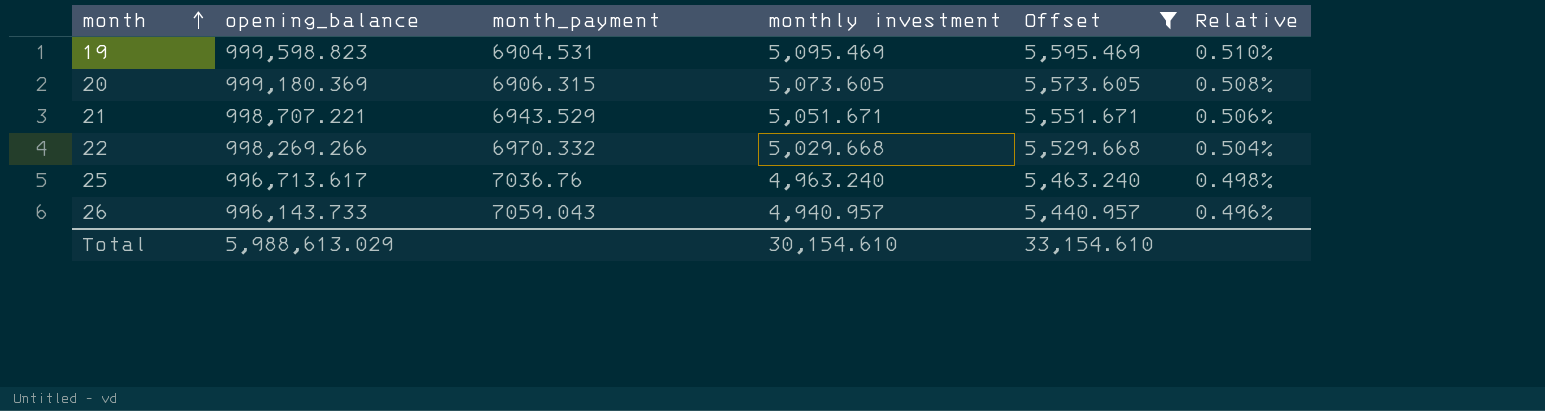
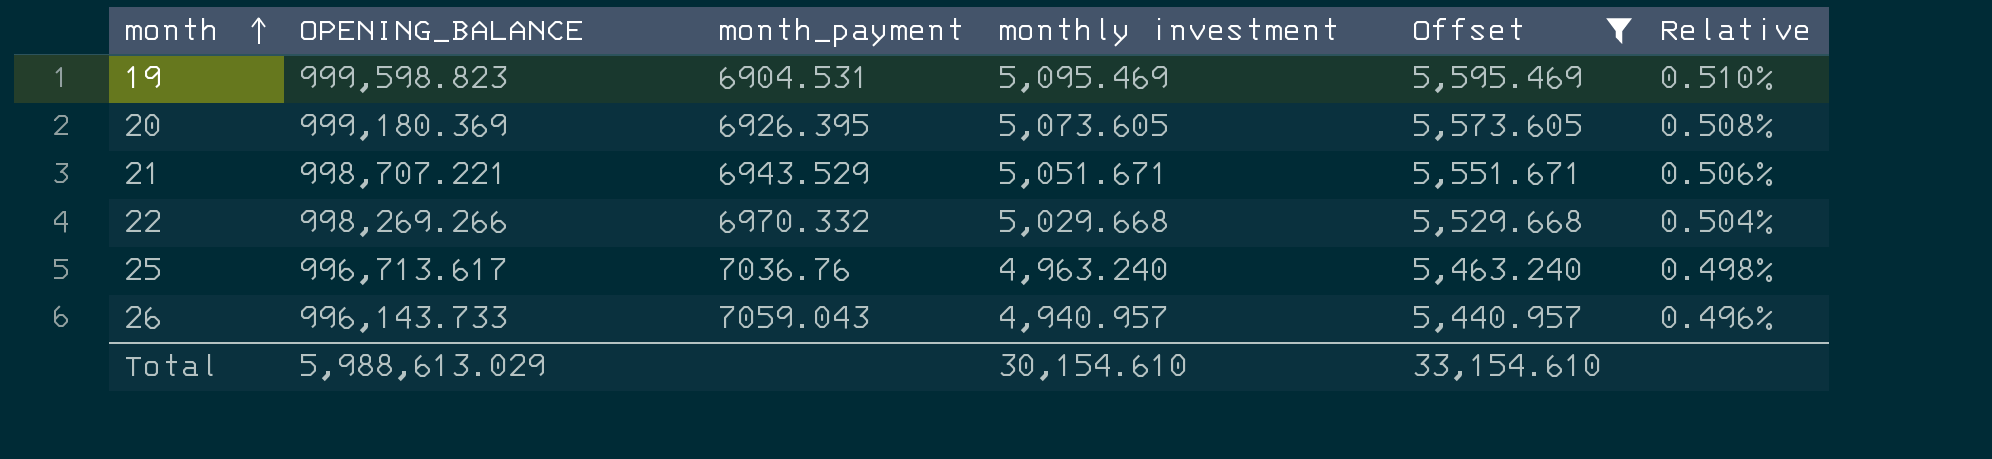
column name: opening_balance -> OPENING_BALANCE
20 | month_payment: 6906.315 -> 6926.395

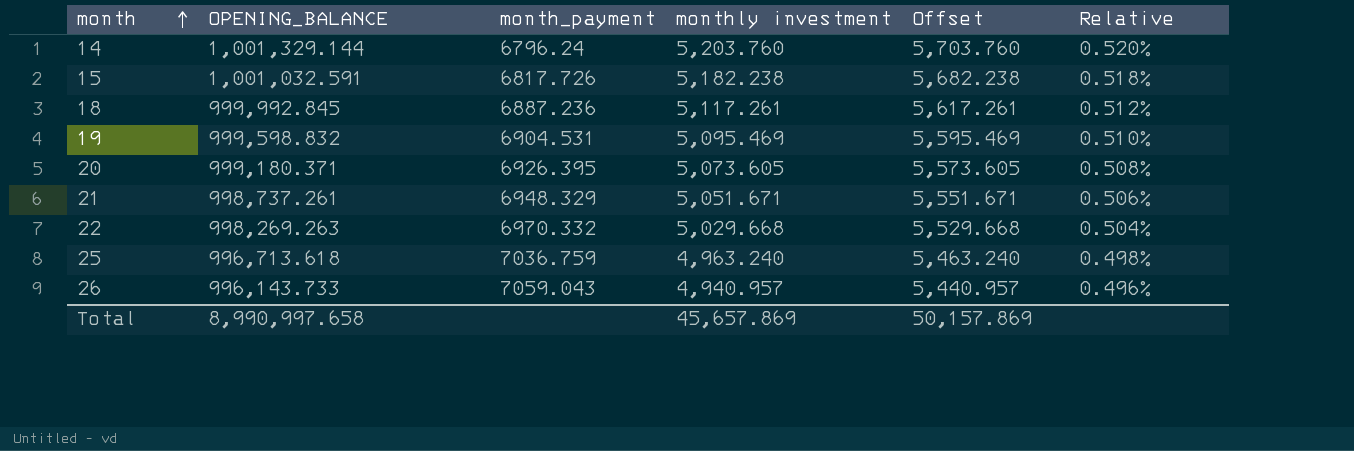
filter: Offset <= 5,595.469 -> none
19 | OPENING_BALANCE: 999,598.823 -> 999,598.832
20 | OPENING_BALANCE: 999,180.369 -> 999,180.371
21 | OPENING_BALANCE: 998,707.221 -> 998,737.261
21 | month_payment: 6943.529 -> 6948.329
22 | OPENING_BALANCE: 998,269.266 -> 998,269.263
25 | OPENING_BALANCE: 996,713.617 -> 996,713.618
25 | month_payment: 7036.76 -> 7036.759
Total | OPENING_BALANCE: 5,988,613.029 -> 8,990,997.658
Total | monthly investment: 30,154.610 -> 45,657.869
Total | Offset: 33,154.610 -> 50,157.869

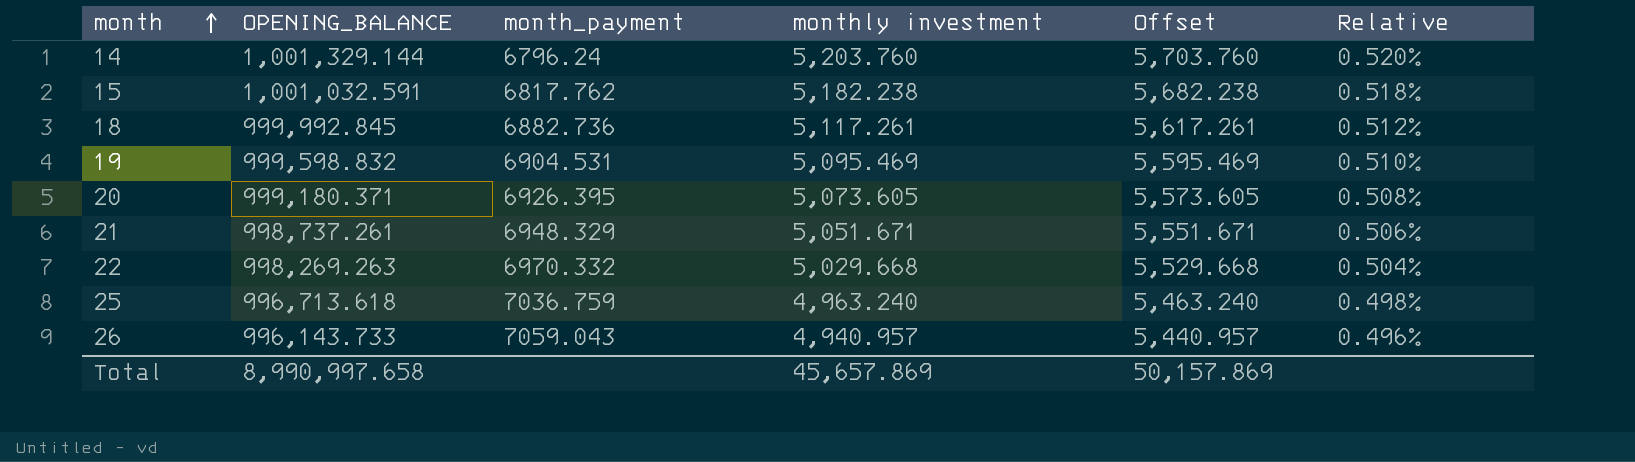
15 | month_payment: 6817.726 -> 6817.762
18 | month_payment: 6887.236 -> 6882.736

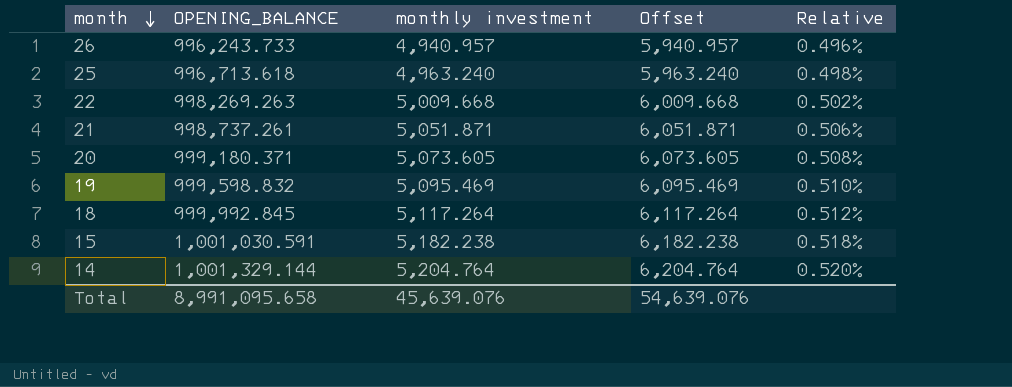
row order: month ascending -> month descending
column month_payment | position: 3 -> none
column Offset | formula: [monthly investment] + 500 -> [monthly investment] + 1000
26 | OPENING_BALANCE: 996,143.733 -> 996,243.733
22 | monthly investment: 5,029.668 -> 5,009.668
22 | Relative: 0.504% -> 0.502%
21 | monthly investment: 5,051.671 -> 5,051.871
18 | monthly investment: 5,117.261 -> 5,117.264
15 | OPENING_BALANCE: 1,001,032.591 -> 1,001,030.591
14 | monthly investment: 5,203.760 -> 5,204.764
Total | OPENING_BALANCE: 8,990,997.658 -> 8,991,095.658
Total | monthly investment: 45,657.869 -> 45,639.076
Total | Offset: 50,157.869 -> 54,639.076

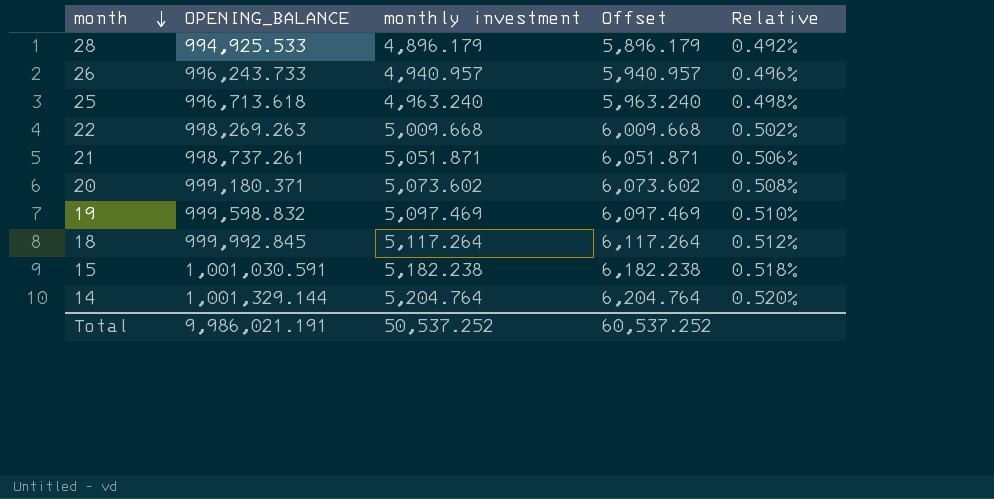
row 28: none -> 994,925.533 | 4,896.179 | 5,896.179 | 0.492%
20 | monthly investment: 5,073.605 -> 5,073.602
20 | Offset: 6,073.605 -> 6,073.602
19 | monthly investment: 5,095.469 -> 5,097.469
19 | Offset: 6,095.469 -> 6,097.469
Total | OPENING_BALANCE: 8,991,095.658 -> 9,986,021.191
Total | monthly investment: 45,639.076 -> 50,537.252
Total | Offset: 54,639.076 -> 60,537.252

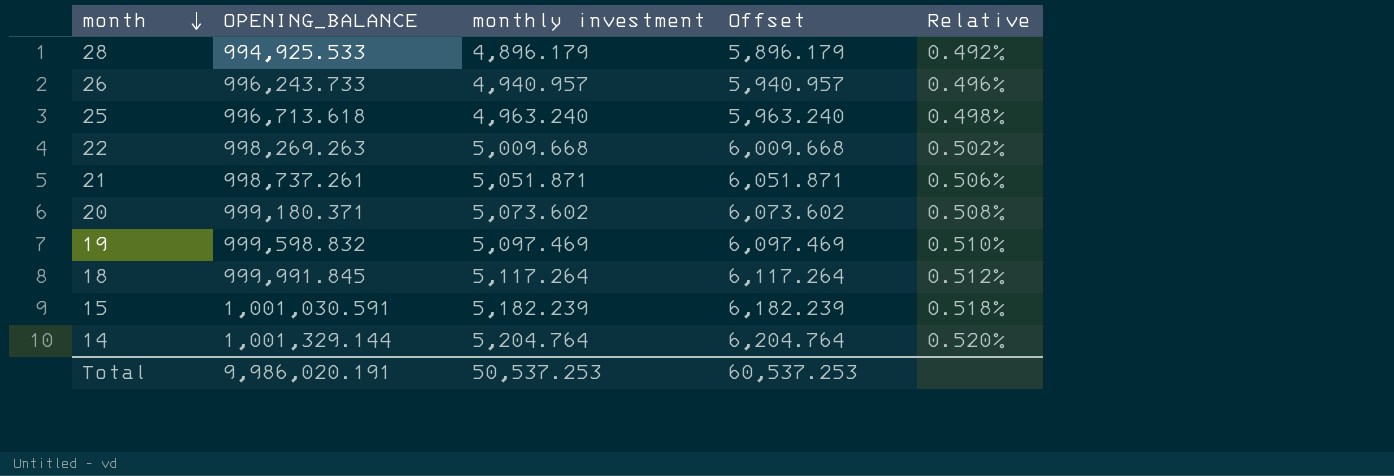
18 | OPENING_BALANCE: 999,992.845 -> 999,991.845
15 | monthly investment: 5,182.238 -> 5,182.239
15 | Offset: 6,182.238 -> 6,182.239
Total | OPENING_BALANCE: 9,986,021.191 -> 9,986,020.191
Total | monthly investment: 50,537.252 -> 50,537.253
Total | Offset: 60,537.252 -> 60,537.253

